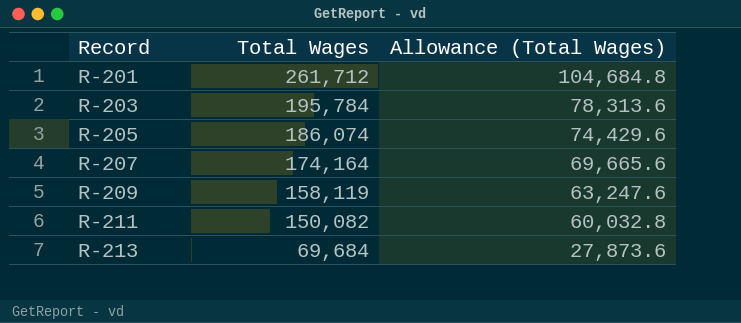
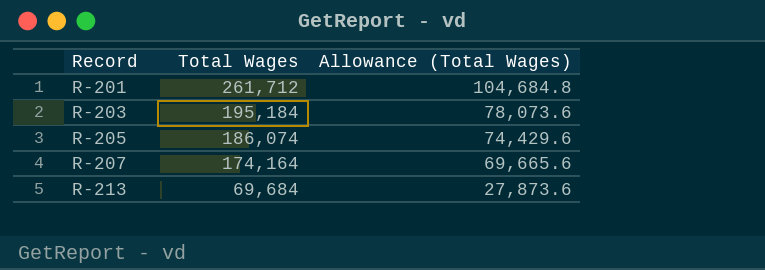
row R-209: 158,119 | 63,247.6 -> none
row R-211: 150,082 | 60,032.8 -> none
R-203 | Total Wages: 195,784 -> 195,184
R-203 | Allowance (Total Wages): 78,313.6 -> 78,073.6

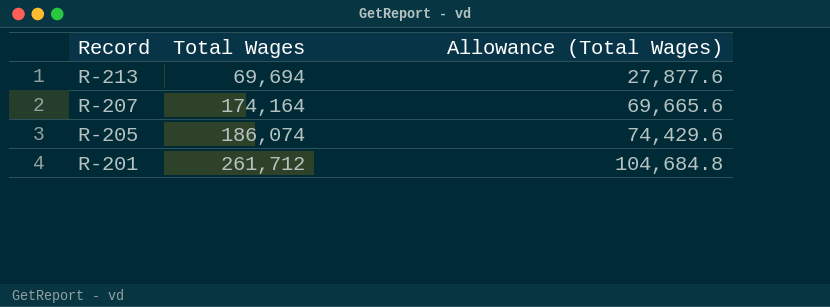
row order: Record ascending -> Record descending
row R-203: 195,184 | 78,073.6 -> none
R-213 | Total Wages: 69,684 -> 69,694
R-213 | Allowance (Total Wages): 27,873.6 -> 27,877.6

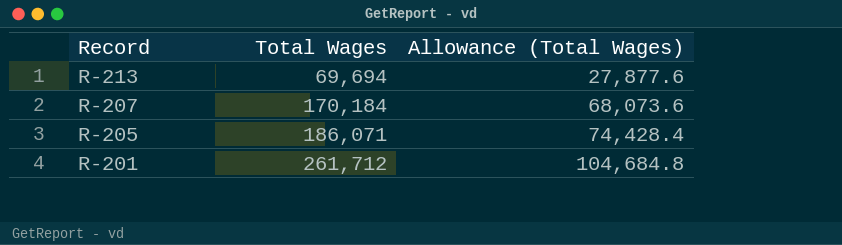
R-207 | Total Wages: 174,164 -> 170,184
R-207 | Allowance (Total Wages): 69,665.6 -> 68,073.6
R-205 | Total Wages: 186,074 -> 186,071
R-205 | Allowance (Total Wages): 74,429.6 -> 74,428.4

